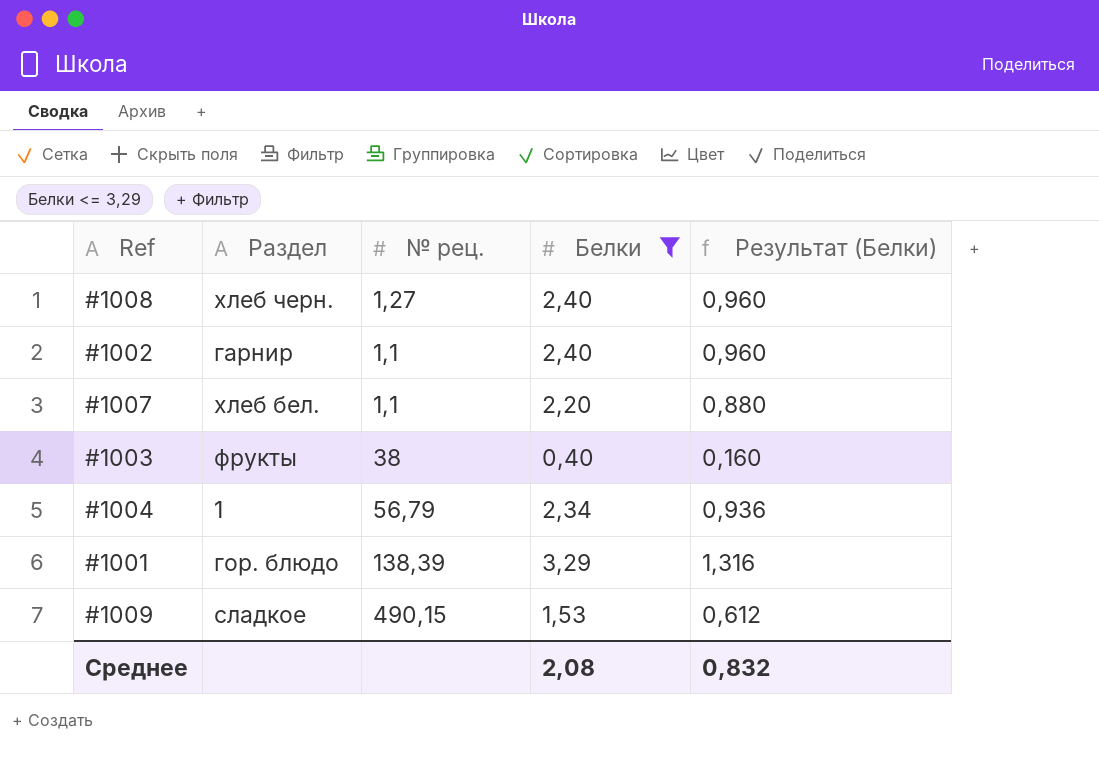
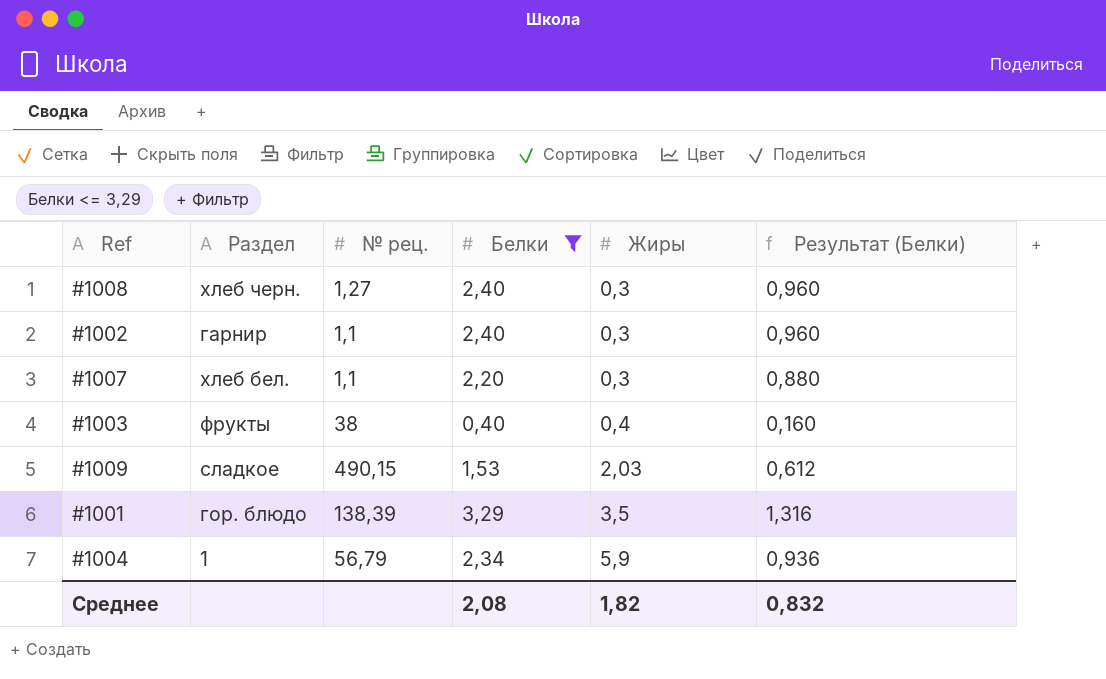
row order: none -> Жиры ascending
column Жиры | position: none -> 5

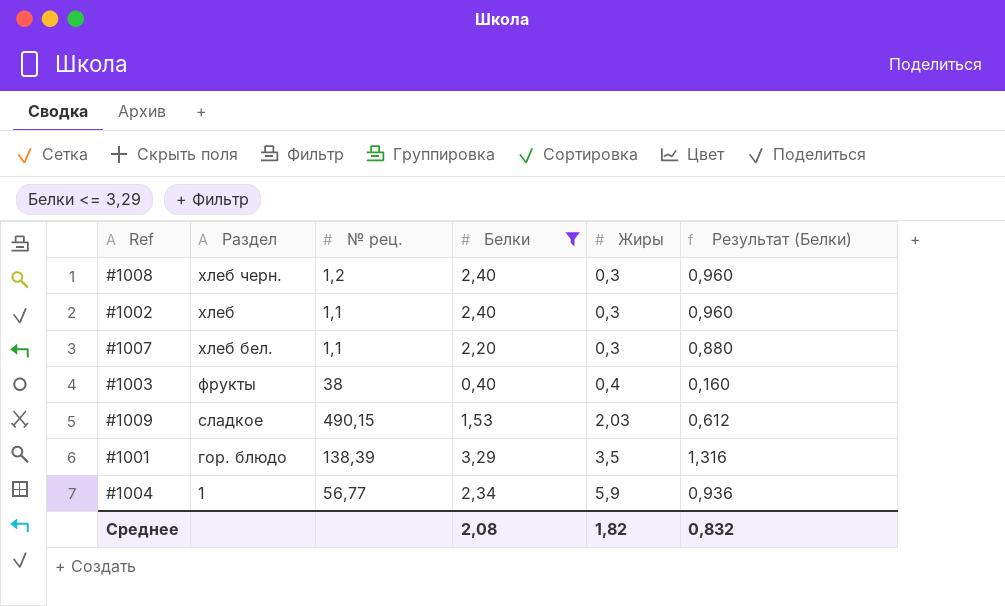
#1008 | № рец.: 1,27 -> 1,2
#1002 | Раздел: гарнир -> хлеб
#1004 | № рец.: 56,79 -> 56,77

